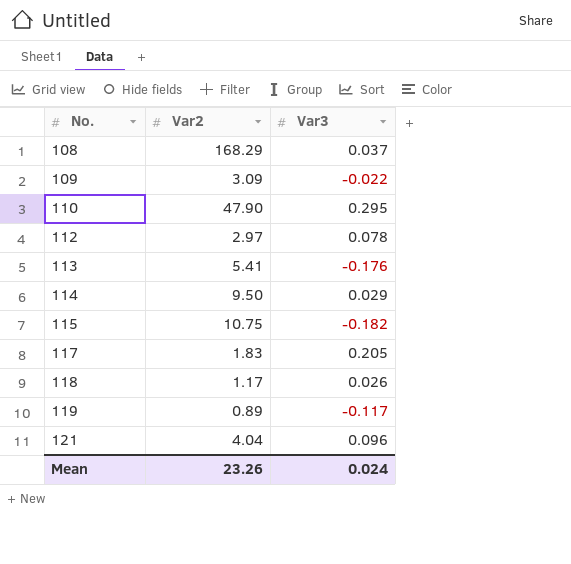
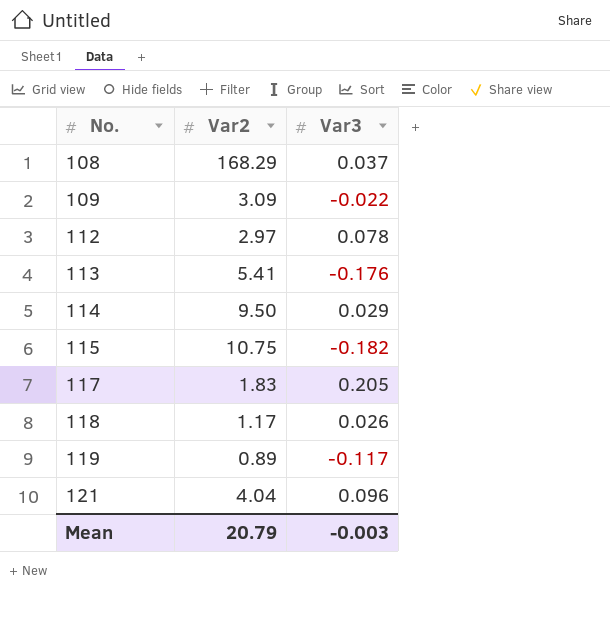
row 110: 47.90 | 0.295 -> none
Mean | Var2: 23.26 -> 20.79
Mean | Var3: 0.024 -> -0.003

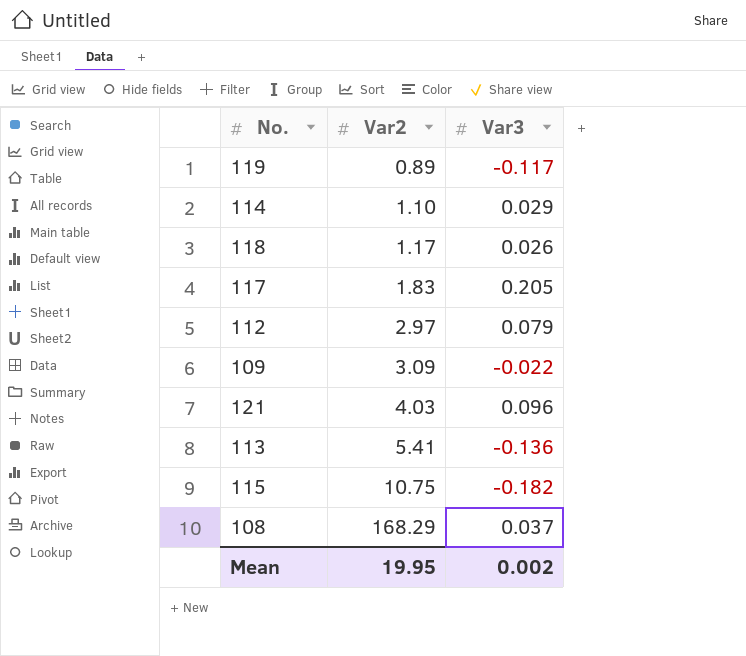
row order: No. ascending -> Var2 ascending
114 | Var2: 9.50 -> 1.10
112 | Var3: 0.078 -> 0.079
121 | Var2: 4.04 -> 4.03
113 | Var3: -0.176 -> -0.136
Mean | Var2: 20.79 -> 19.95
Mean | Var3: -0.003 -> 0.002

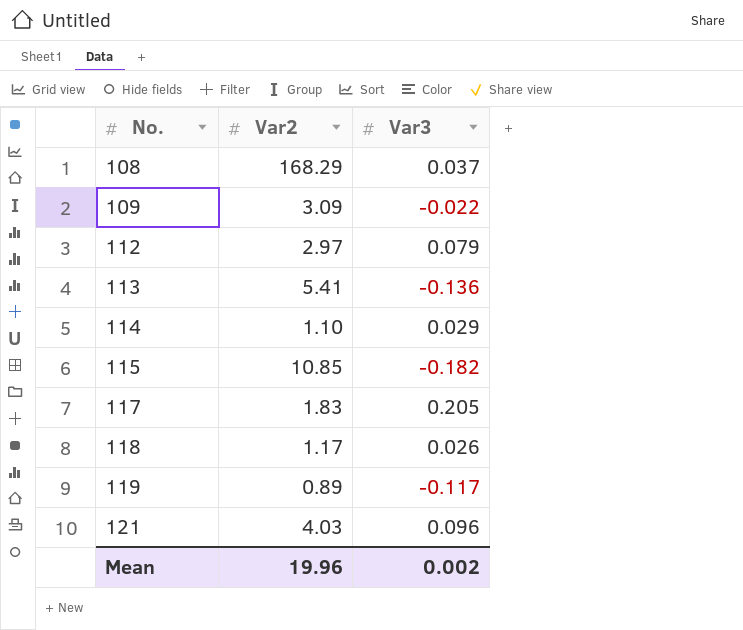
row order: Var2 ascending -> No. ascending
115 | Var2: 10.75 -> 10.85
Mean | Var2: 19.95 -> 19.96

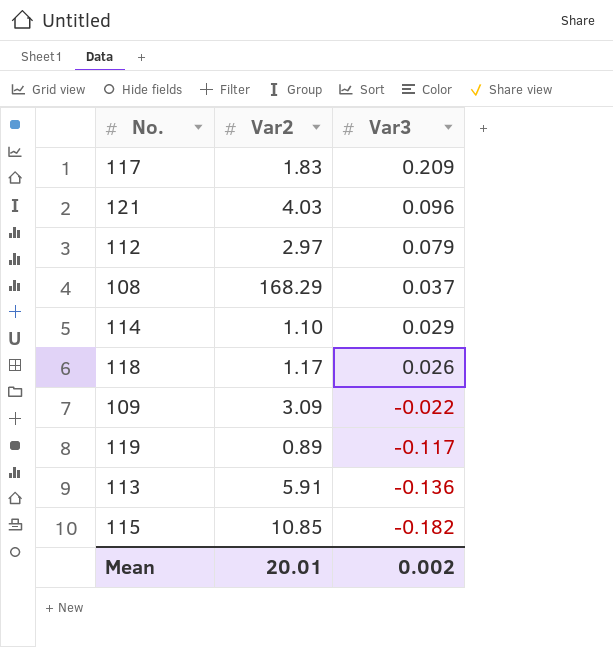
row order: No. ascending -> Var3 descending
117 | Var3: 0.205 -> 0.209
113 | Var2: 5.41 -> 5.91
Mean | Var2: 19.96 -> 20.01

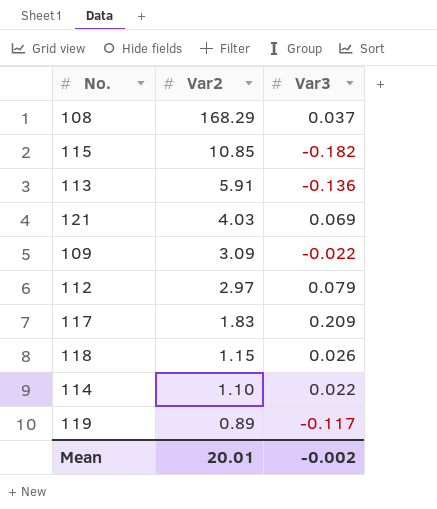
row order: Var3 descending -> Var2 descending
121 | Var3: 0.096 -> 0.069
118 | Var2: 1.17 -> 1.15
114 | Var3: 0.029 -> 0.022
Mean | Var3: 0.002 -> -0.002

